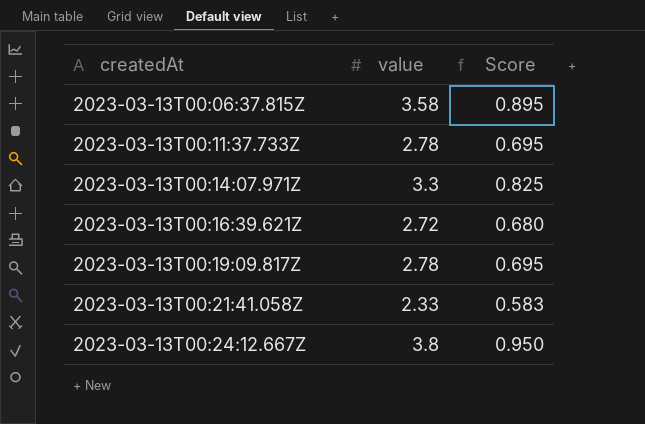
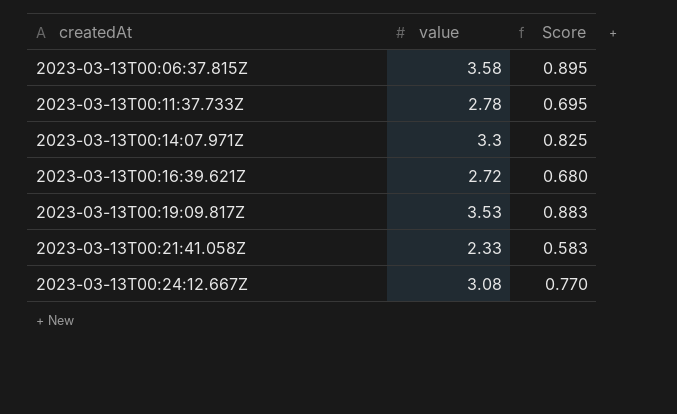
2023-03-13T00:19:09.817Z | value: 2.78 -> 3.53
2023-03-13T00:19:09.817Z | Score: 0.695 -> 0.883
2023-03-13T00:24:12.667Z | value: 3.8 -> 3.08
2023-03-13T00:24:12.667Z | Score: 0.950 -> 0.770

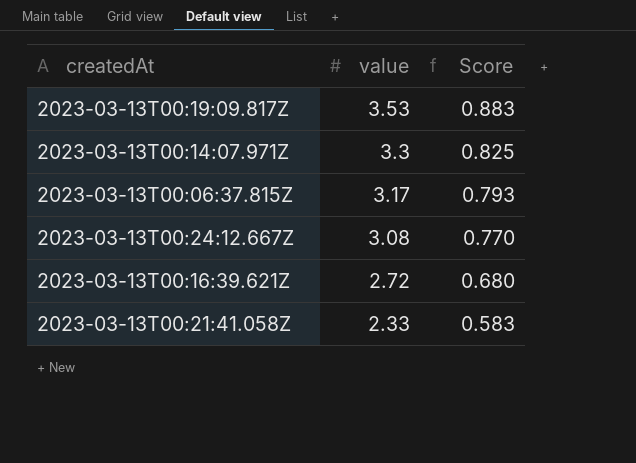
row order: createdAt ascending -> value descending
row 2023-03-13T00:11:37.733Z: 2.78 | 0.695 -> none
2023-03-13T00:06:37.815Z | value: 3.58 -> 3.17
2023-03-13T00:06:37.815Z | Score: 0.895 -> 0.793

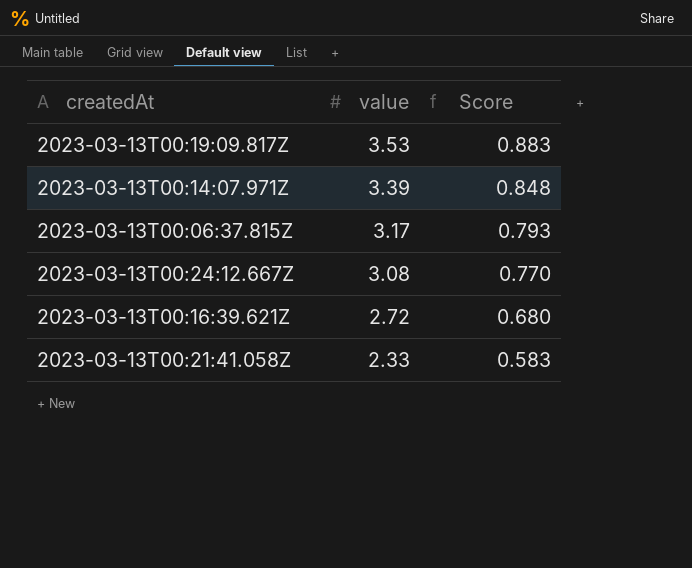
2023-03-13T00:14:07.971Z | value: 3.3 -> 3.39
2023-03-13T00:14:07.971Z | Score: 0.825 -> 0.848

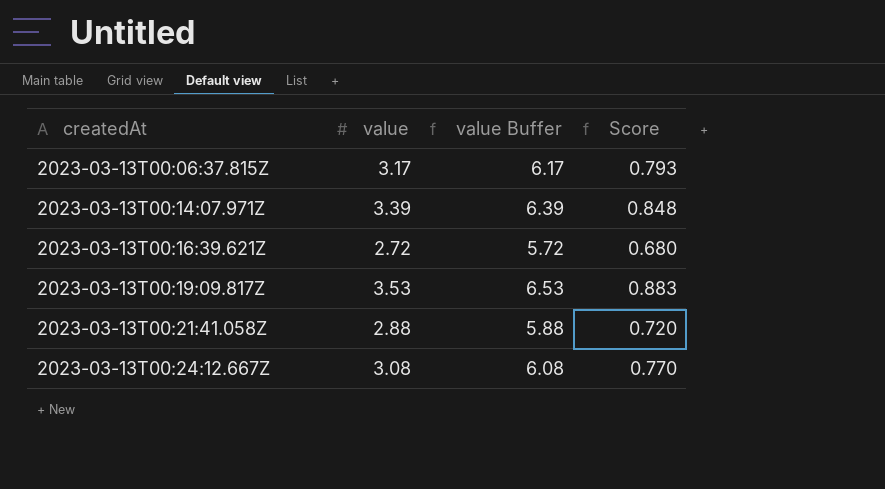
row order: value descending -> createdAt ascending
column value Buffer | formula: none -> [value] + 3
2023-03-13T00:21:41.058Z | value: 2.33 -> 2.88
2023-03-13T00:21:41.058Z | Score: 0.583 -> 0.720

